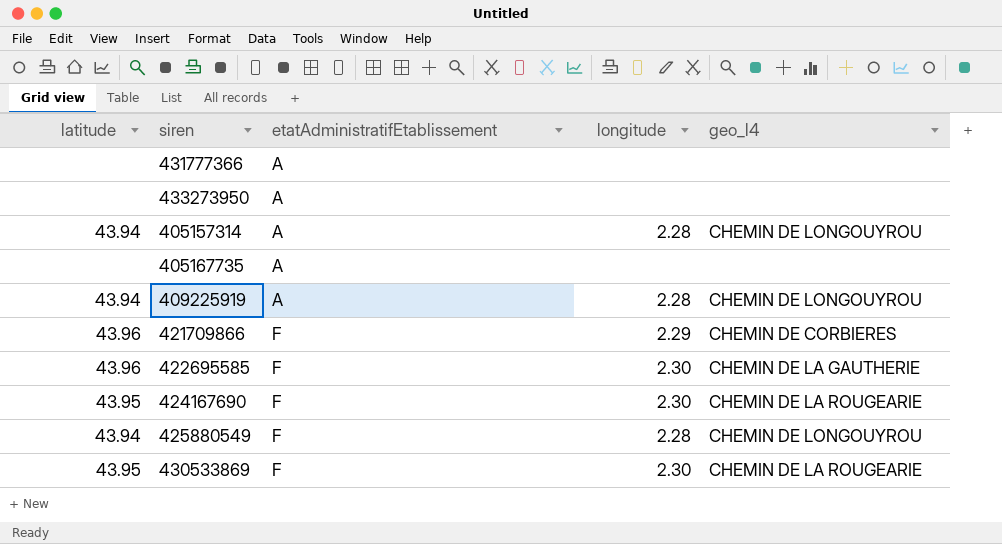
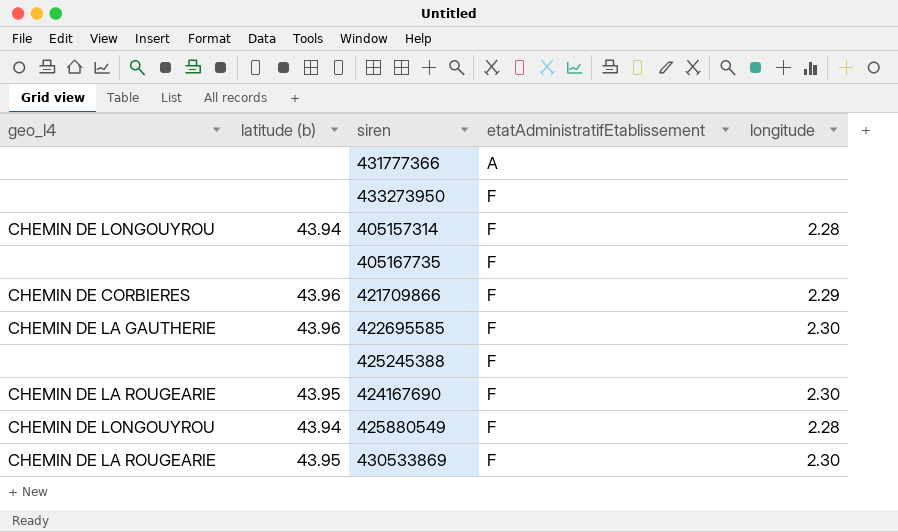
column geo_l4 | position: 5 -> 1
column name: latitude -> latitude (b)
row 409225919: 43.94 | A | 2.28 | CHEMIN DE LONGOUYROU -> none
433273950 | etatAdministratifEtablissement: A -> F
405157314 | etatAdministratifEtablissement: A -> F
405167735 | etatAdministratifEtablissement: A -> F
row 425245388: none -> none | none | F | none

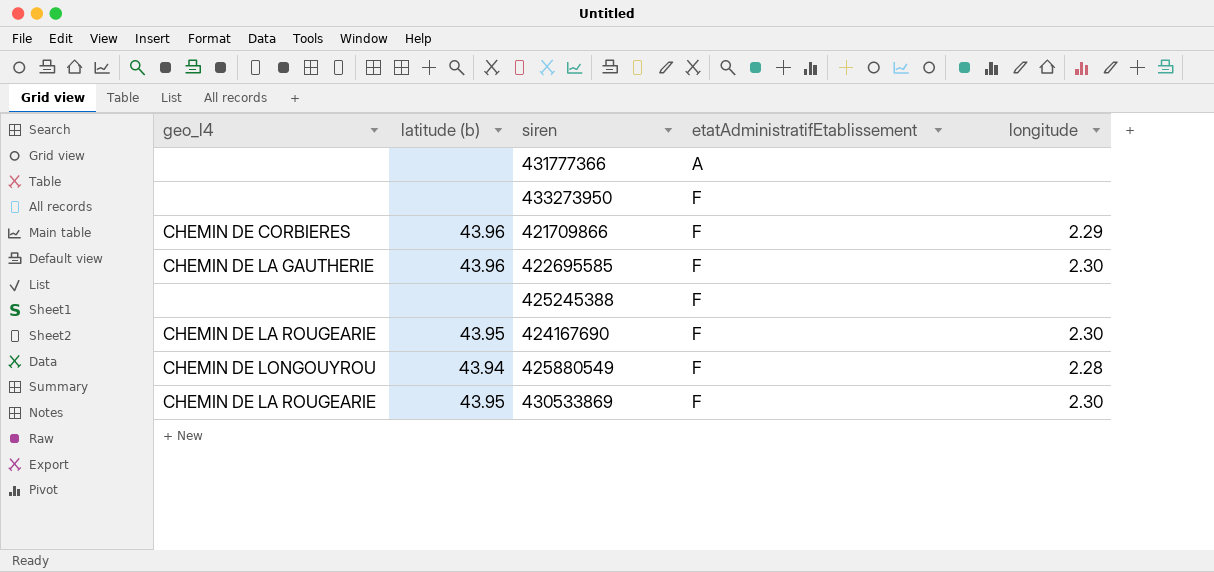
row 405157314: CHEMIN DE LONGOUYROU | 43.94 | F | 2.28 -> none
row 405167735: none | none | F | none -> none

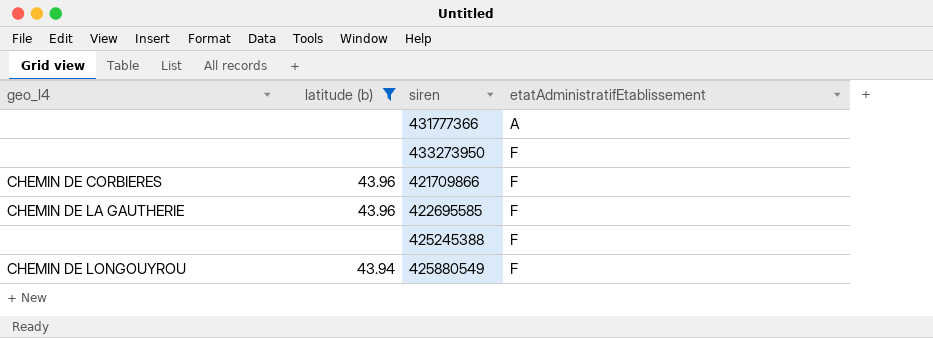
filter: none -> latitude (b) != 43.95
column longitude | position: 5 -> none

